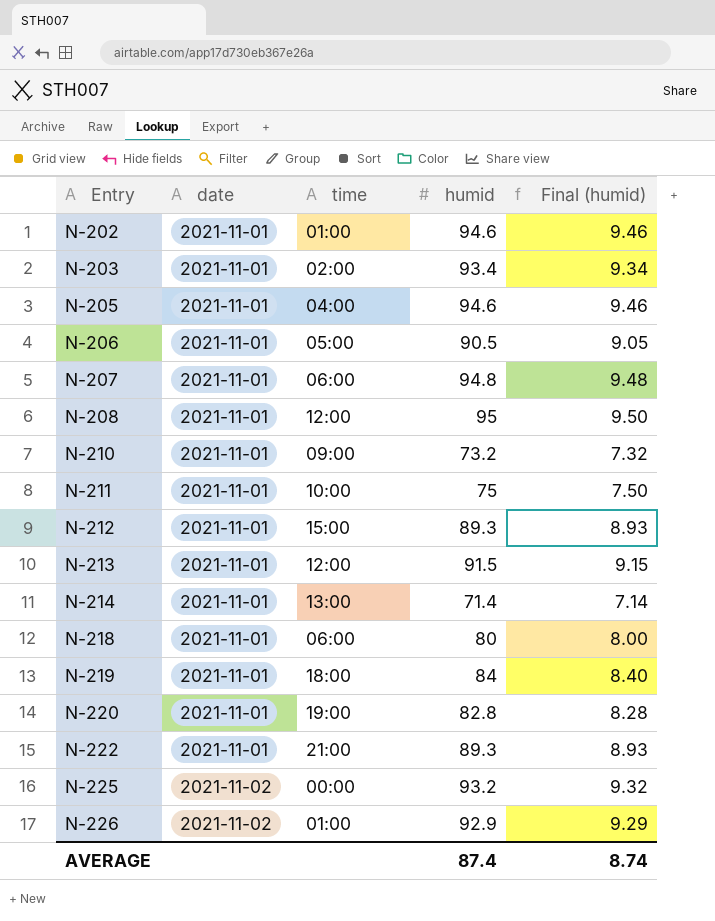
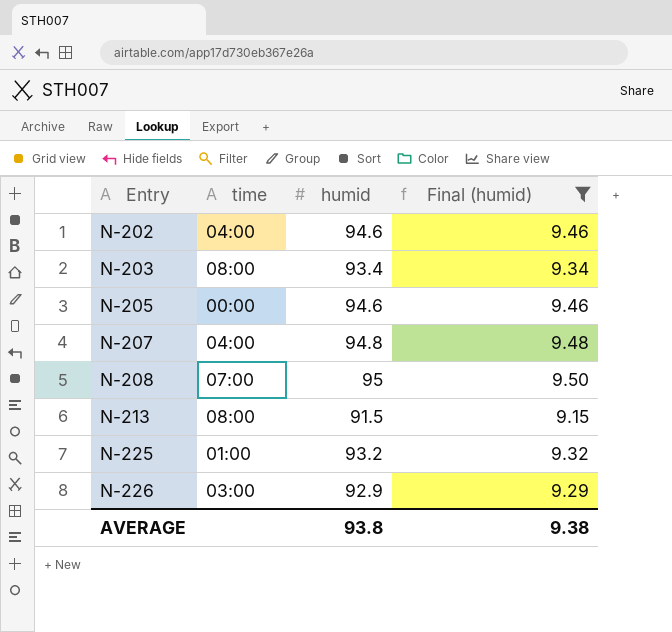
filter: none -> Final (humid) >= 9.15
column date | position: 2 -> none
N-202 | time: 01:00 -> 04:00
N-203 | time: 02:00 -> 08:00
N-205 | time: 04:00 -> 00:00
N-207 | time: 06:00 -> 04:00
N-208 | time: 12:00 -> 07:00
N-213 | time: 12:00 -> 08:00
N-225 | time: 00:00 -> 01:00
N-226 | time: 01:00 -> 03:00
AVERAGE | humid: 87.4 -> 93.8
AVERAGE | Final (humid): 8.74 -> 9.38

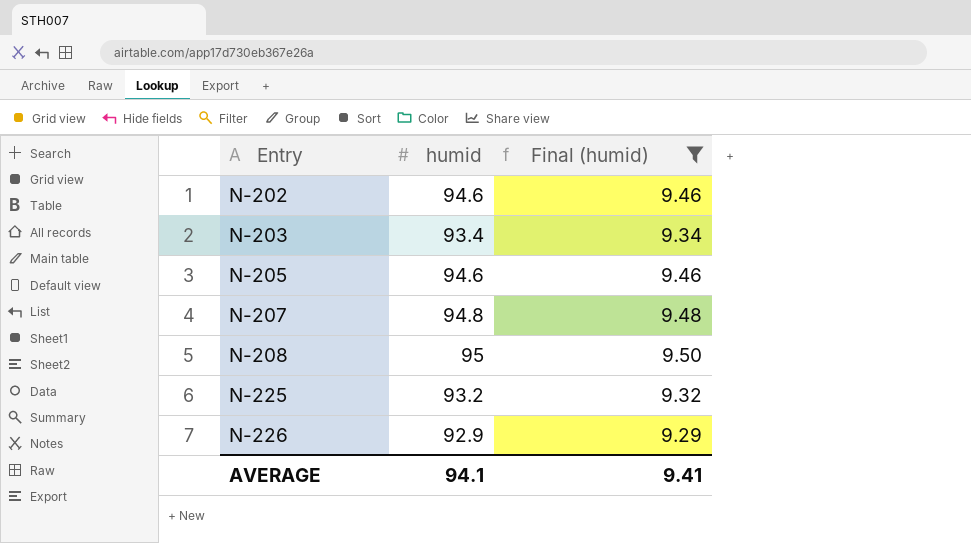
column time | position: 2 -> none
row N-213: 08:00 | 91.5 | 9.15 -> none
AVERAGE | humid: 93.8 -> 94.1
AVERAGE | Final (humid): 9.38 -> 9.41

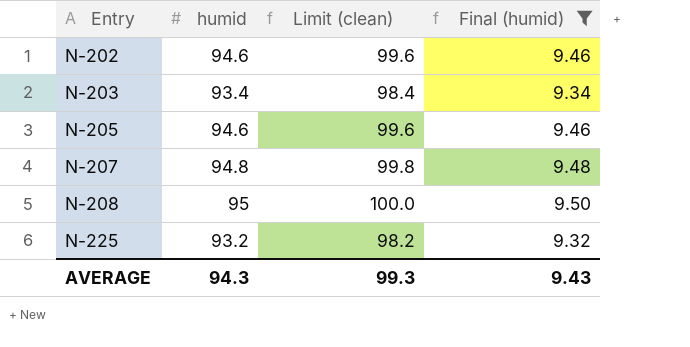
column Limit (clean) | formula: none -> [humid] + 5
row N-226: 92.9 | 9.29 -> none
AVERAGE | humid: 94.1 -> 94.3
AVERAGE | Final (humid): 9.41 -> 9.43

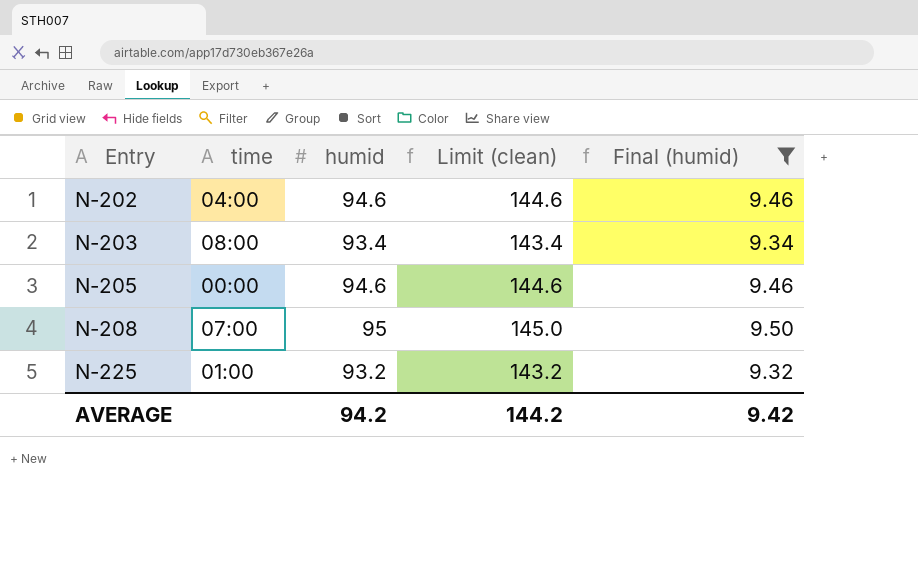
column time | position: none -> 2
column Limit (clean) | formula: [humid] + 5 -> [humid] + 50
row N-207: 94.8 | 99.8 | 9.48 -> none
AVERAGE | humid: 94.3 -> 94.2
AVERAGE | Limit (clean): 99.3 -> 144.2
AVERAGE | Final (humid): 9.43 -> 9.42

